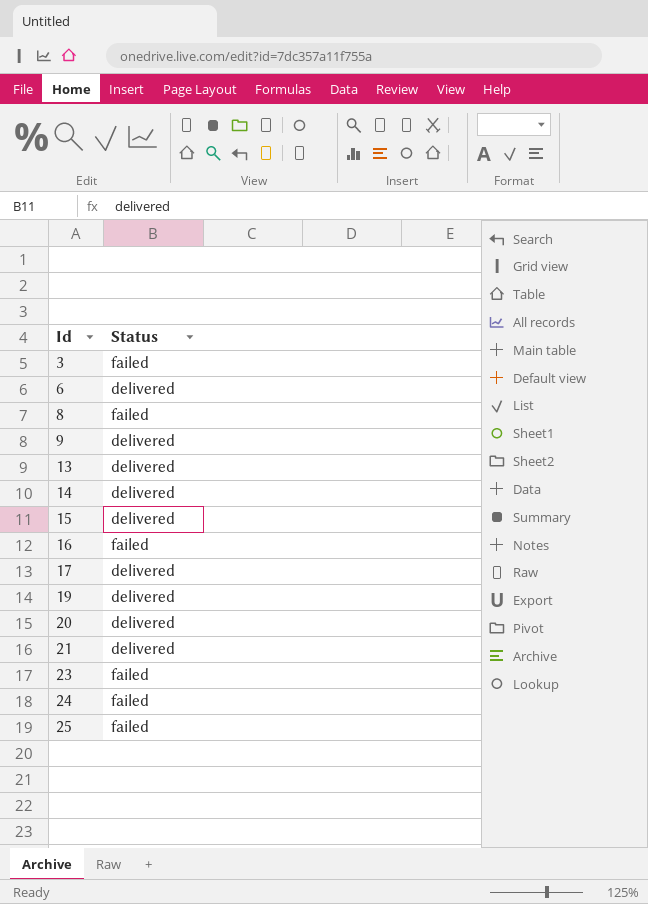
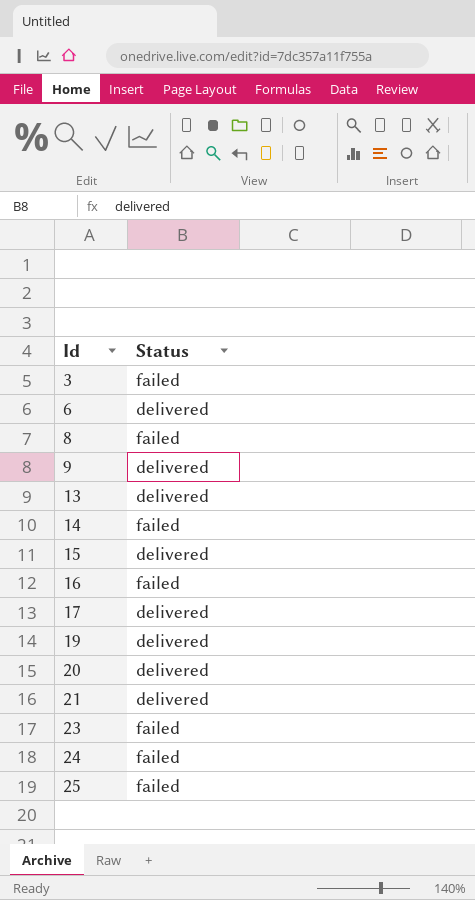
14 | Status: delivered -> failed

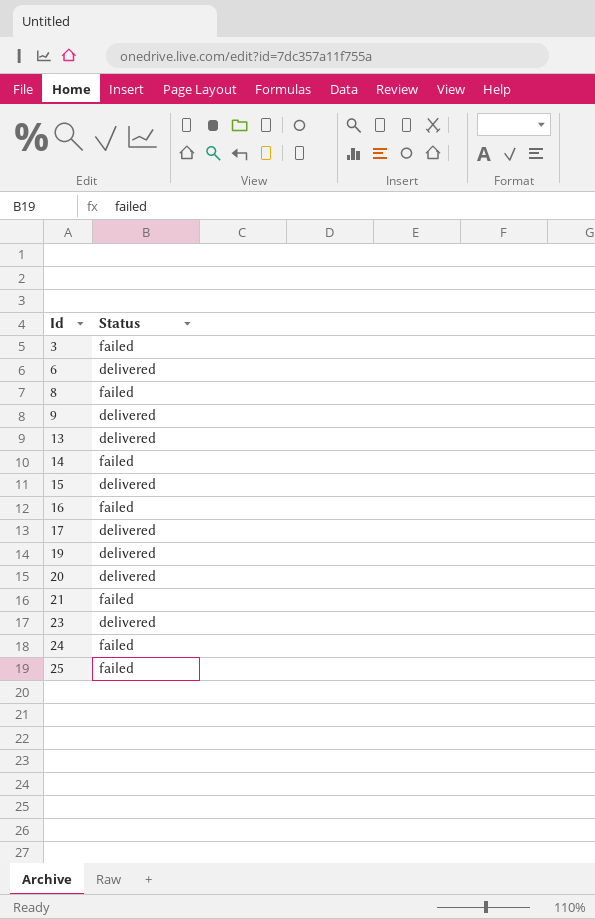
21 | Status: delivered -> failed
23 | Status: failed -> delivered

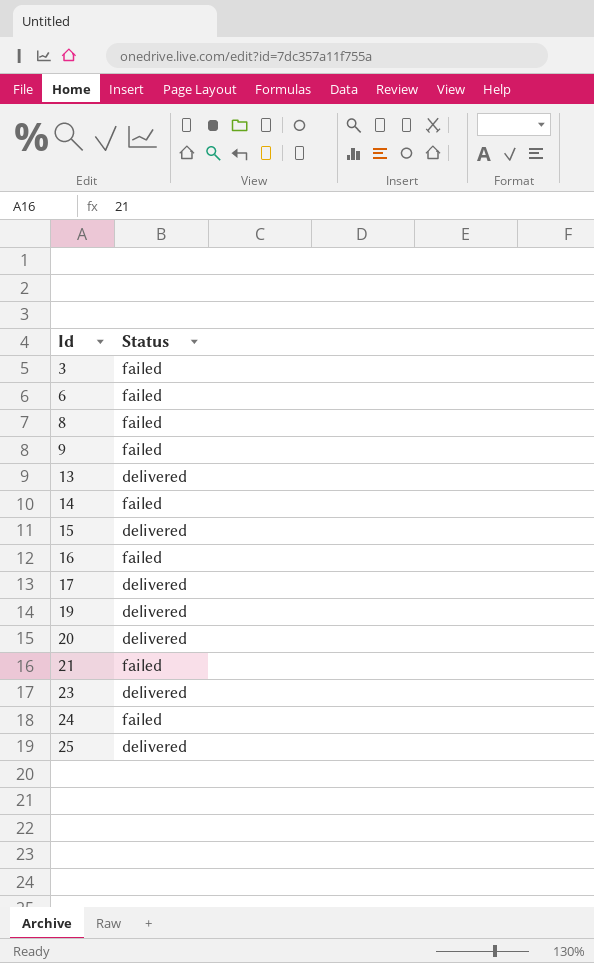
6 | Status: delivered -> failed
9 | Status: delivered -> failed
25 | Status: failed -> delivered

